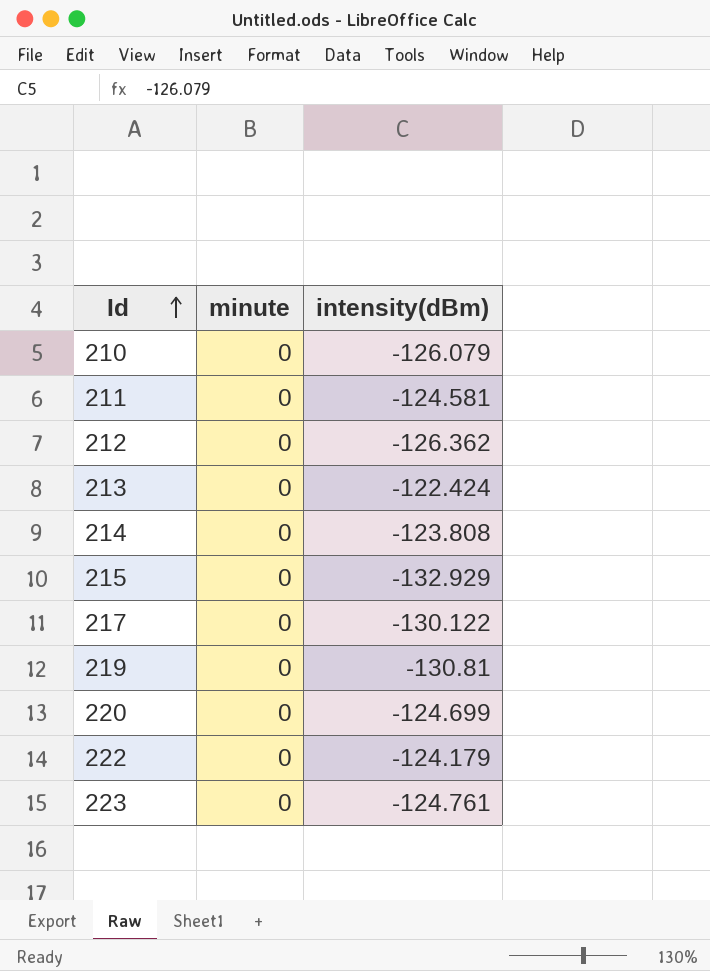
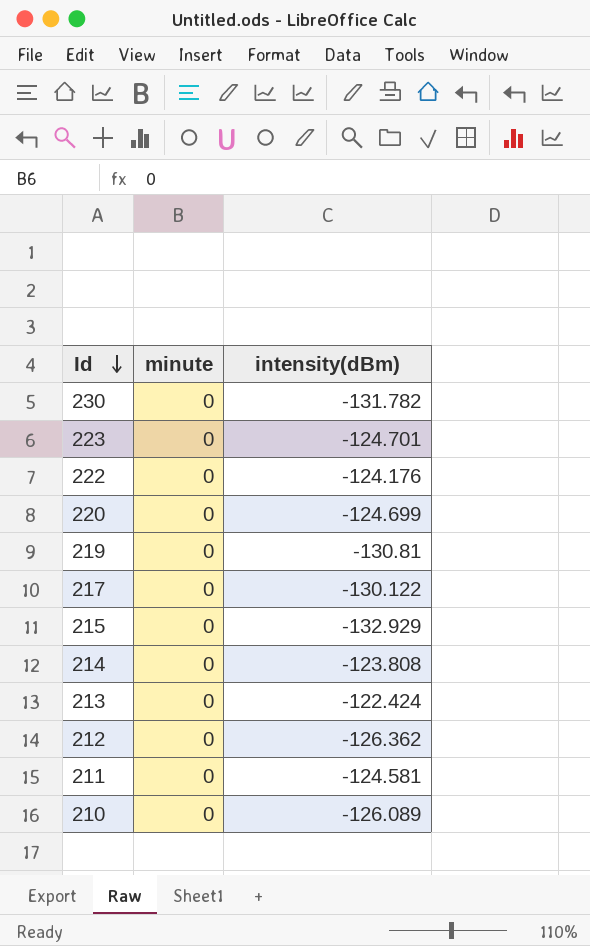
row order: Id ascending -> Id descending
row 230: none -> 0 | -131.782
223 | intensity(dBm): -124.761 -> -124.701
222 | intensity(dBm): -124.179 -> -124.176
210 | intensity(dBm): -126.079 -> -126.089

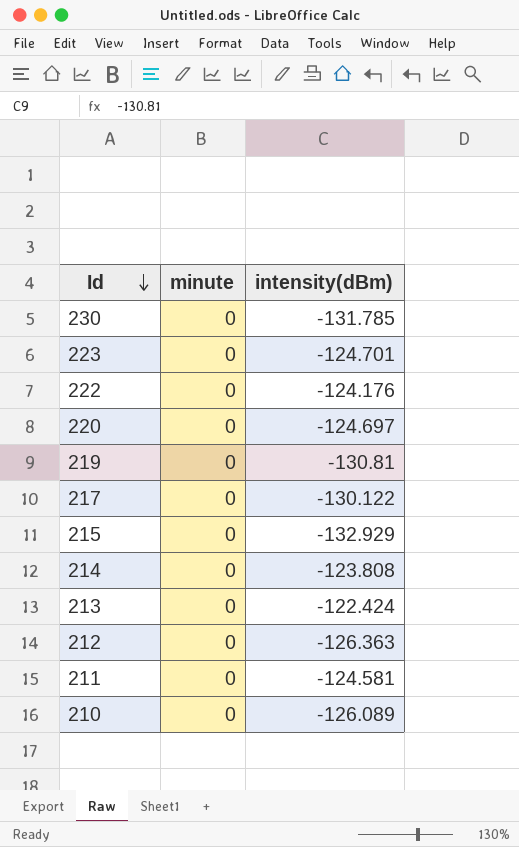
230 | intensity(dBm): -131.782 -> -131.785
220 | intensity(dBm): -124.699 -> -124.697
212 | intensity(dBm): -126.362 -> -126.363

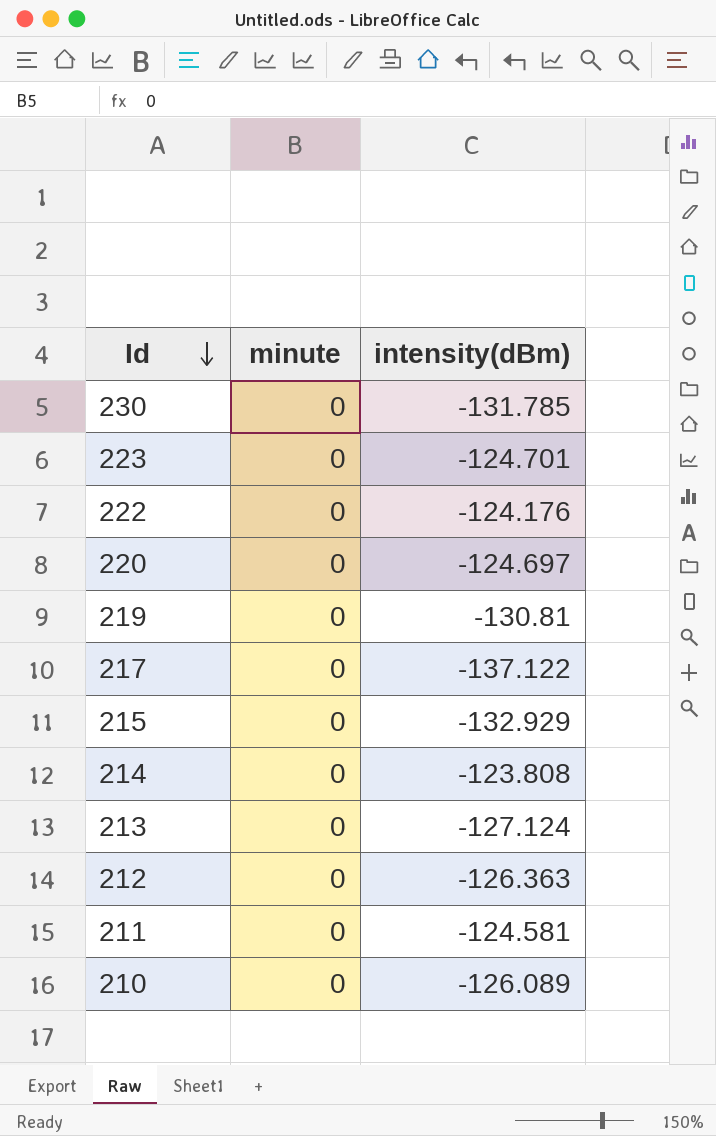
217 | intensity(dBm): -130.122 -> -137.122
213 | intensity(dBm): -122.424 -> -127.124

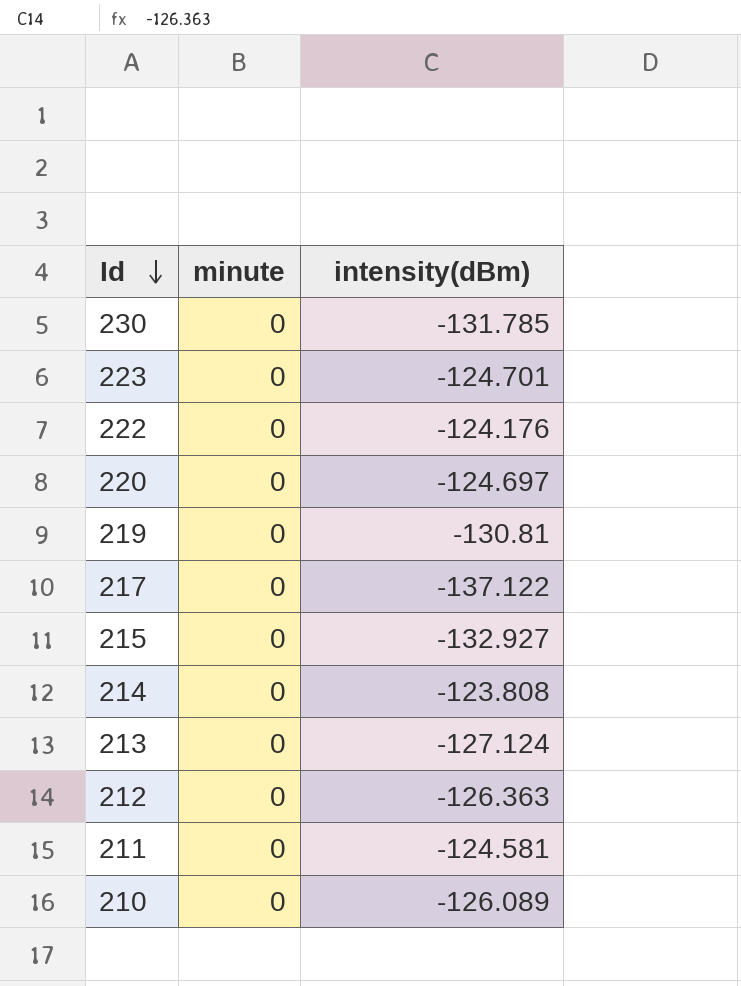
215 | intensity(dBm): -132.929 -> -132.927

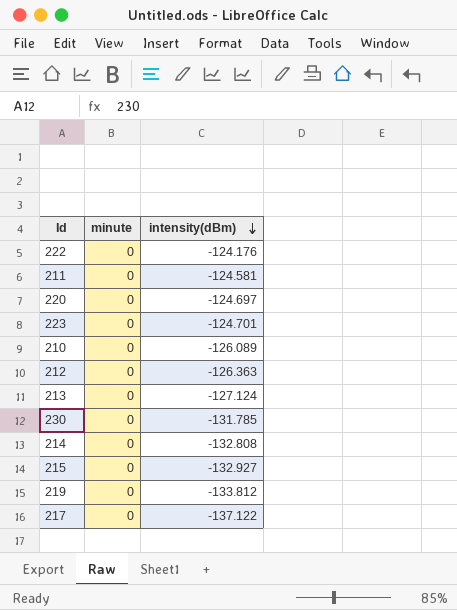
row order: Id descending -> intensity(dBm) descending
214 | intensity(dBm): -123.808 -> -132.808
219 | intensity(dBm): -130.81 -> -133.812

